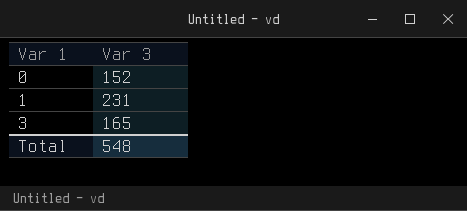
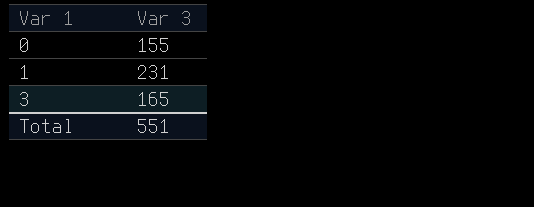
0 | Var 3: 152 -> 155
Total | Var 3: 548 -> 551

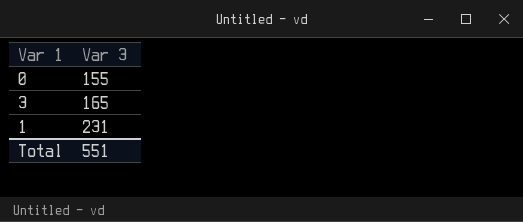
row order: Var 1 ascending -> Var 3 ascending

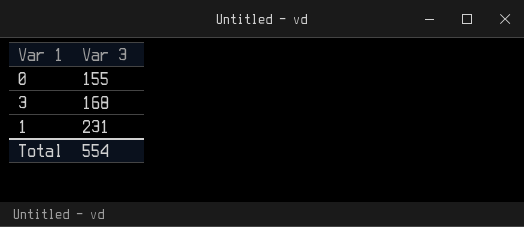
3 | Var 3: 165 -> 168
Total | Var 3: 551 -> 554

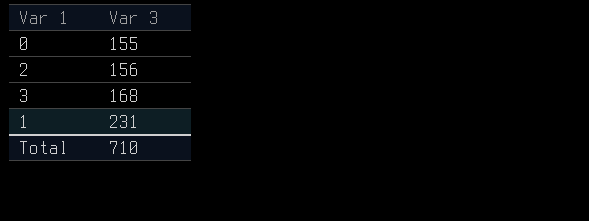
row 2: none -> 156
Total | Var 3: 554 -> 710

